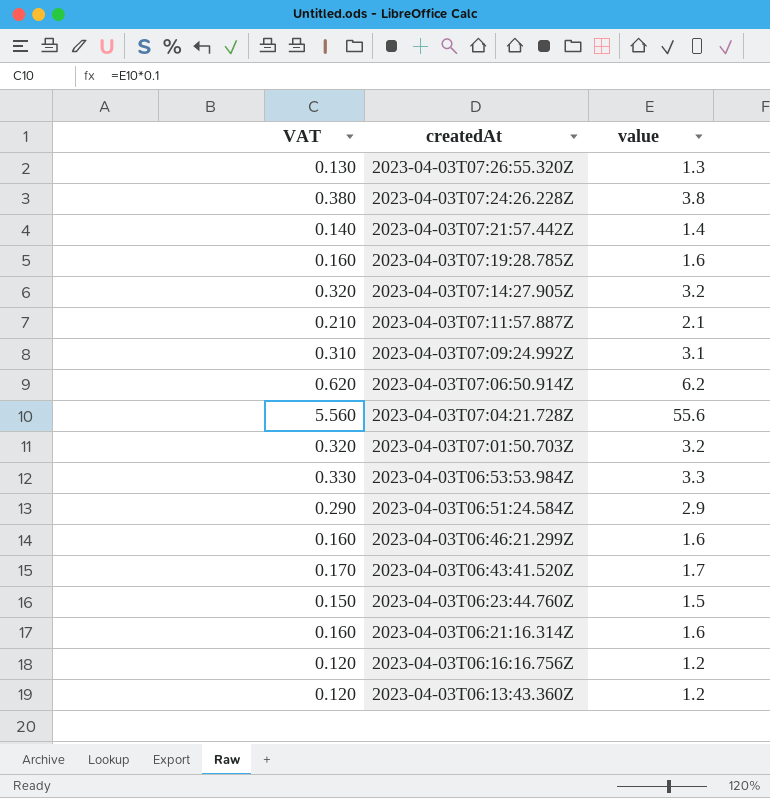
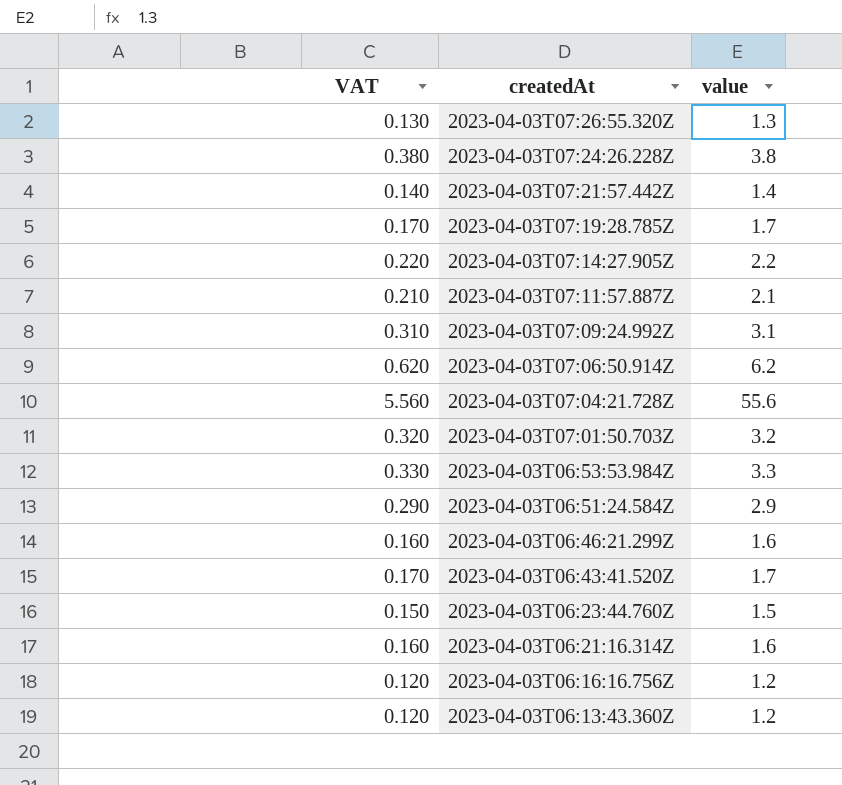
2023-04-03T07:19:28.785Z | VAT: 0.160 -> 0.170
2023-04-03T07:19:28.785Z | value: 1.6 -> 1.7
2023-04-03T07:14:27.905Z | VAT: 0.320 -> 0.220
2023-04-03T07:14:27.905Z | value: 3.2 -> 2.2

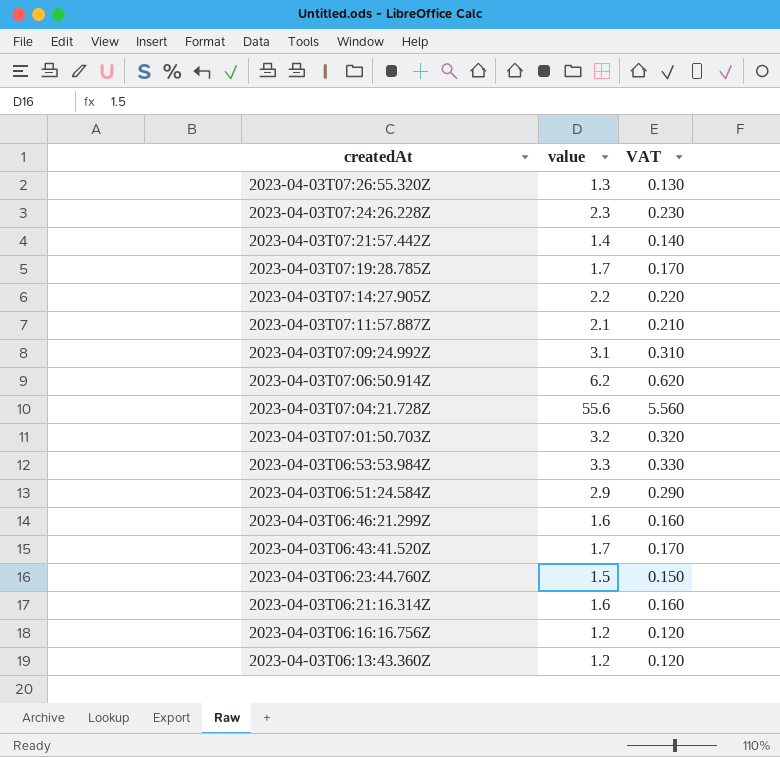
column VAT | position: 1 -> 3
2023-04-03T07:24:26.228Z | value: 3.8 -> 2.3
2023-04-03T07:24:26.228Z | VAT: 0.380 -> 0.230

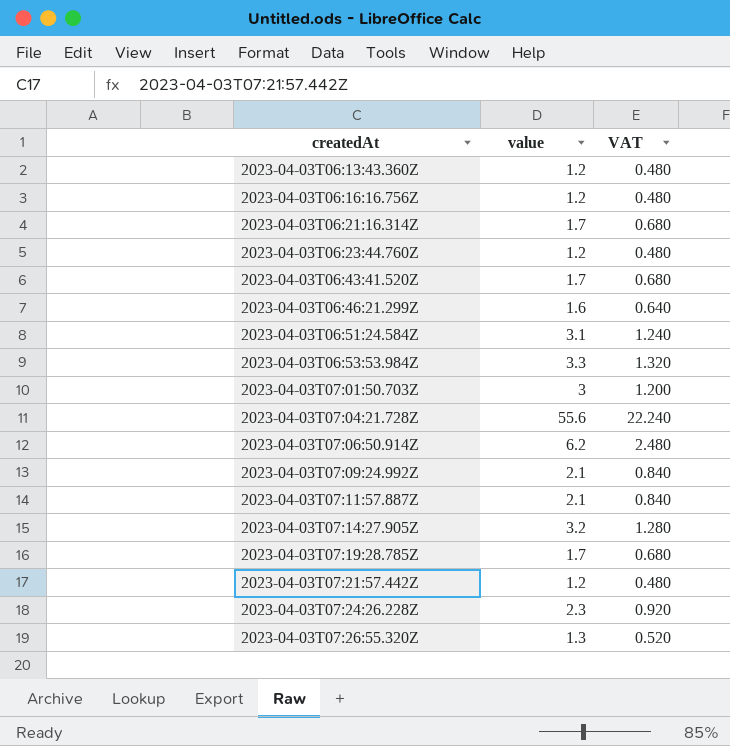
row order: createdAt descending -> createdAt ascending
column VAT | formula: [value] * 0.1 -> [value] * 0.4
2023-04-03T06:21:16.314Z | value: 1.6 -> 1.7
2023-04-03T06:23:44.760Z | value: 1.5 -> 1.2
2023-04-03T06:51:24.584Z | value: 2.9 -> 3.1
2023-04-03T07:01:50.703Z | value: 3.2 -> 3
2023-04-03T07:09:24.992Z | value: 3.1 -> 2.1
2023-04-03T07:14:27.905Z | value: 2.2 -> 3.2
2023-04-03T07:21:57.442Z | value: 1.4 -> 1.2

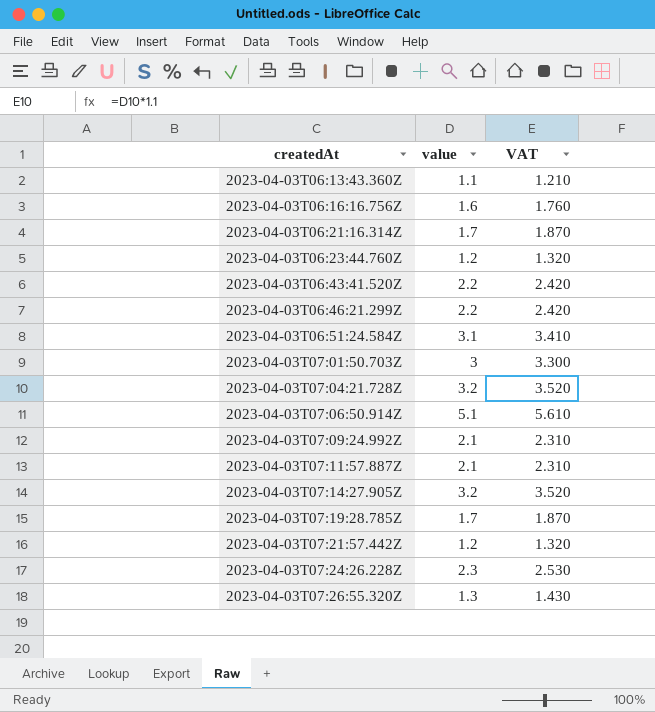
column VAT | formula: [value] * 0.4 -> [value] * 1.1
row 2023-04-03T06:53:53.984Z: 3.3 | 1.320 -> none
2023-04-03T06:13:43.360Z | value: 1.2 -> 1.1
2023-04-03T06:16:16.756Z | value: 1.2 -> 1.6
2023-04-03T06:43:41.520Z | value: 1.7 -> 2.2
2023-04-03T06:46:21.299Z | value: 1.6 -> 2.2
2023-04-03T07:04:21.728Z | value: 55.6 -> 3.2
2023-04-03T07:06:50.914Z | value: 6.2 -> 5.1

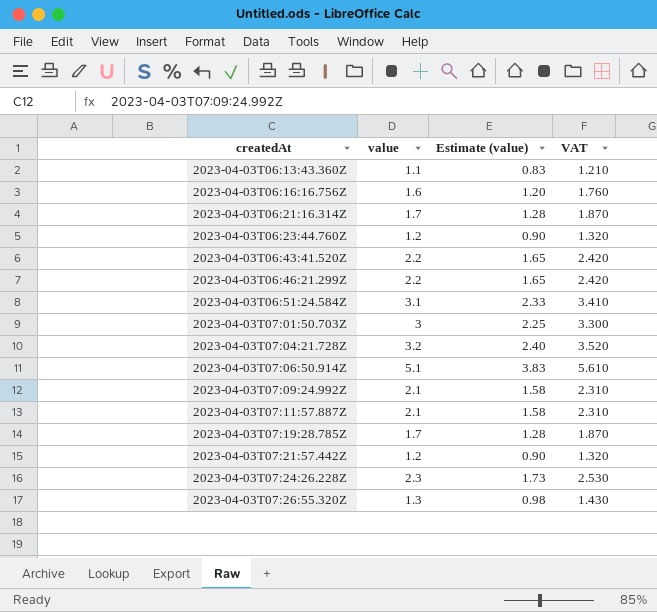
column Estimate (value) | formula: none -> [value] * 0.75
row 2023-04-03T07:14:27.905Z: 3.2 | 3.520 -> none

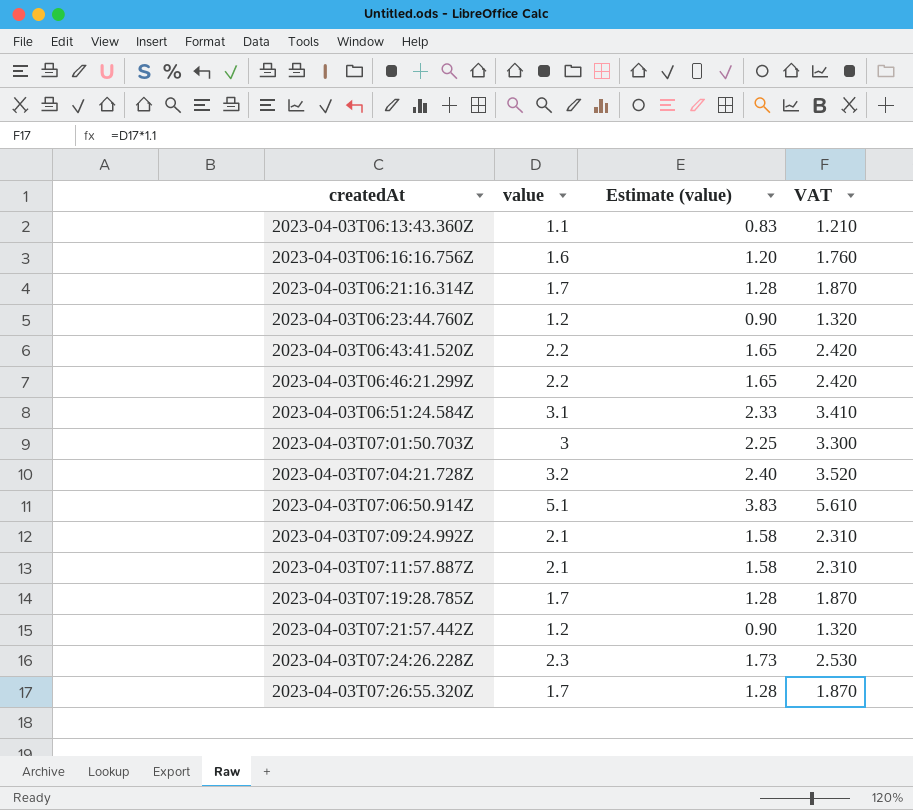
2023-04-03T07:26:55.320Z | value: 1.3 -> 1.7
2023-04-03T07:26:55.320Z | Estimate (value): 0.98 -> 1.28
2023-04-03T07:26:55.320Z | VAT: 1.430 -> 1.870

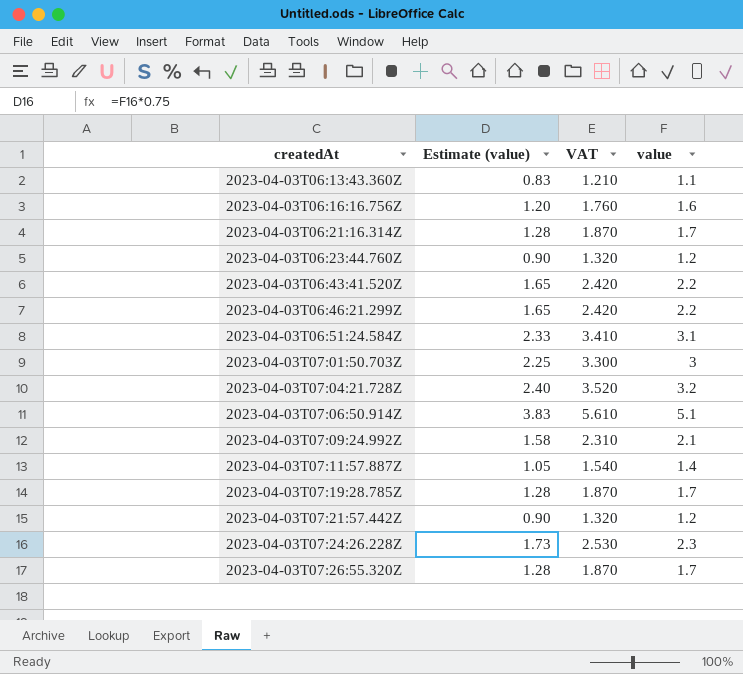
column value | position: 2 -> 4
2023-04-03T07:11:57.887Z | Estimate (value): 1.58 -> 1.05
2023-04-03T07:11:57.887Z | VAT: 2.310 -> 1.540
2023-04-03T07:11:57.887Z | value: 2.1 -> 1.4

